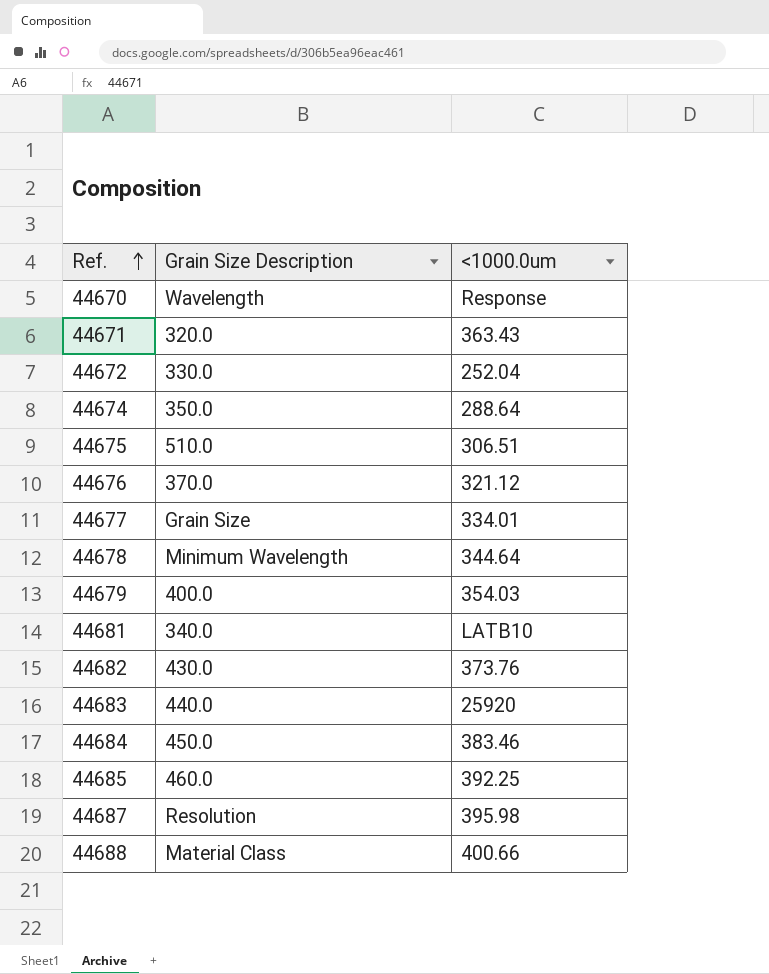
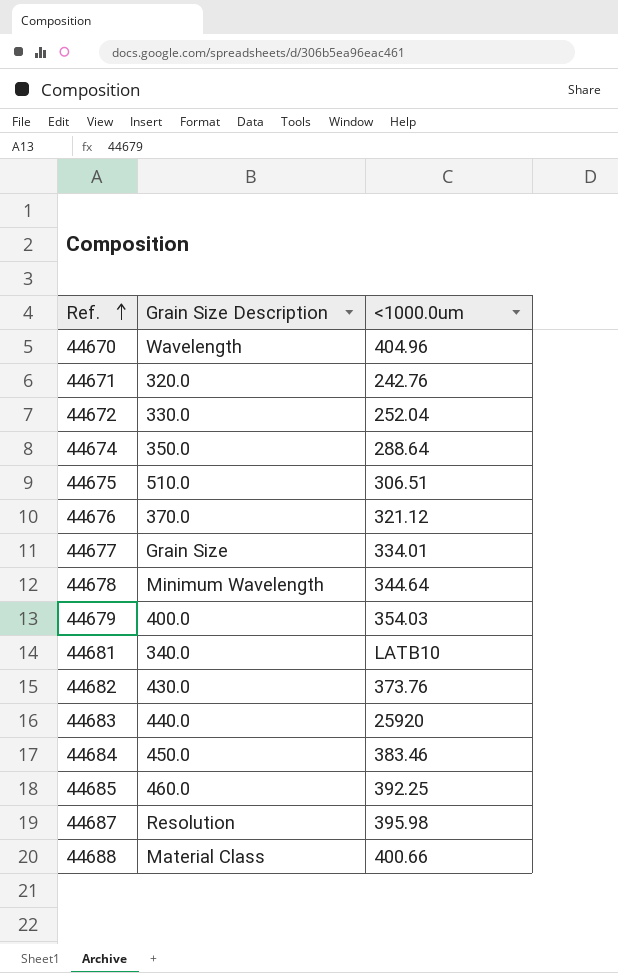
44670 | <1000.0um: Response -> 404.96
44671 | <1000.0um: 363.43 -> 242.76

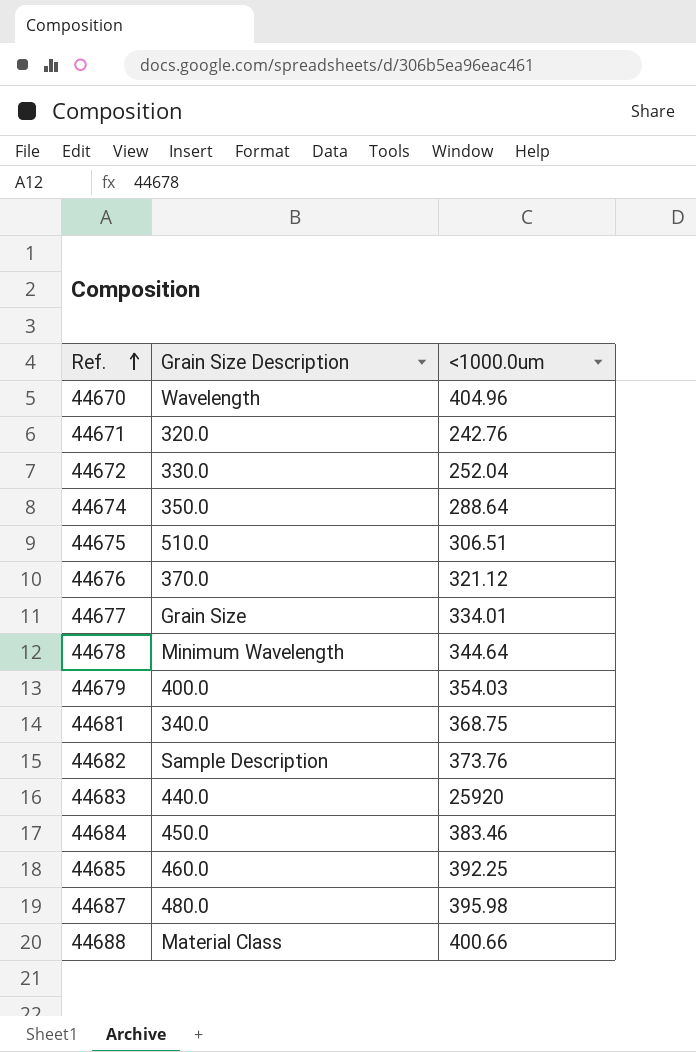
44681 | <1000.0um: LATB10 -> 368.75
44682 | Grain Size Description: 430.0 -> Sample Description
44687 | Grain Size Description: Resolution -> 480.0

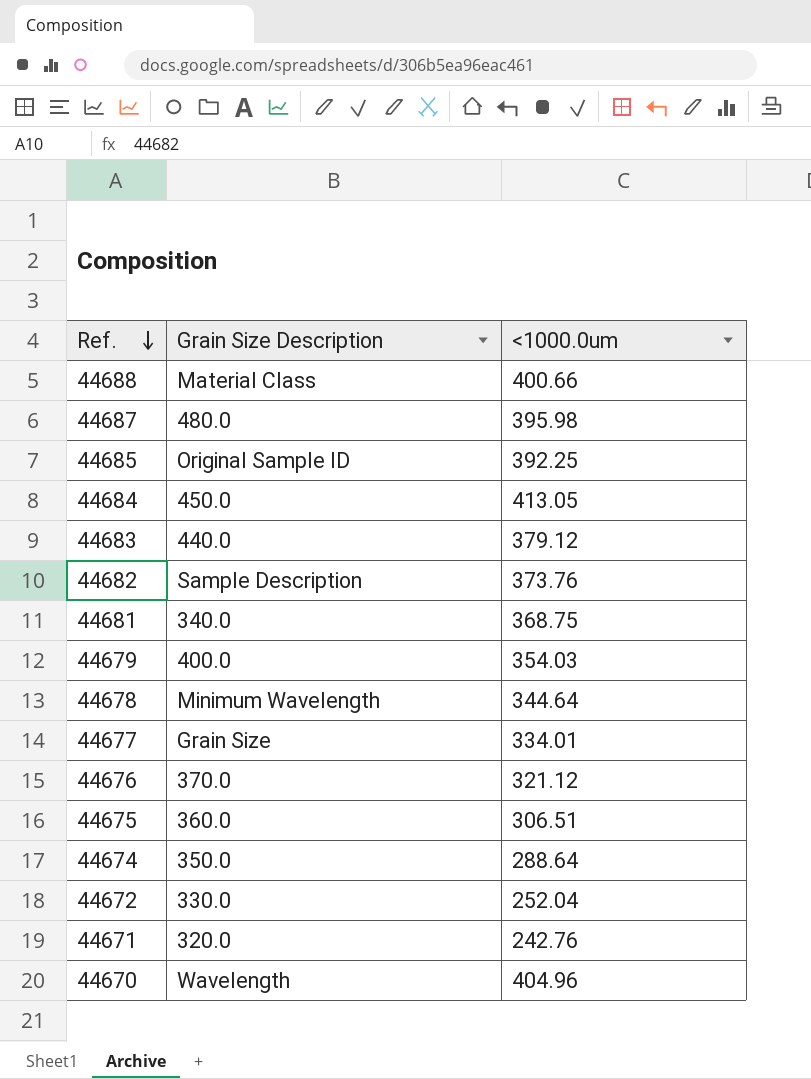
row order: Ref. ascending -> Ref. descending
44685 | Grain Size Description: 460.0 -> Original Sample ID
44684 | <1000.0um: 383.46 -> 413.05
44683 | <1000.0um: 25920 -> 379.12
44675 | Grain Size Description: 510.0 -> 360.0

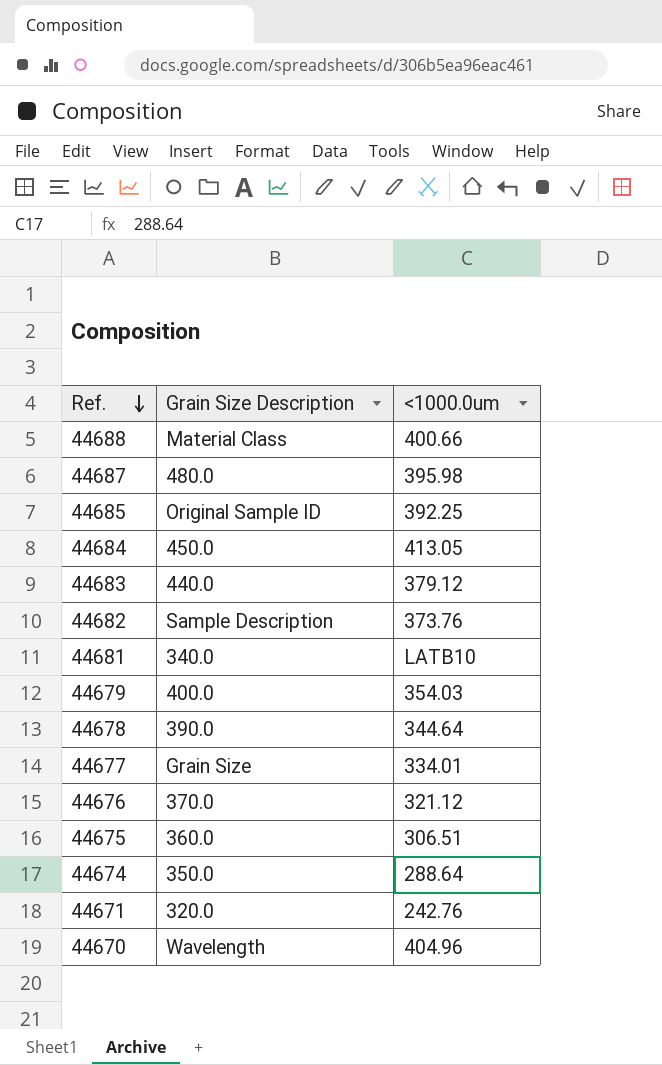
row 44672: 330.0 | 252.04 -> none
44681 | <1000.0um: 368.75 -> LATB10
44678 | Grain Size Description: Minimum Wavelength -> 390.0

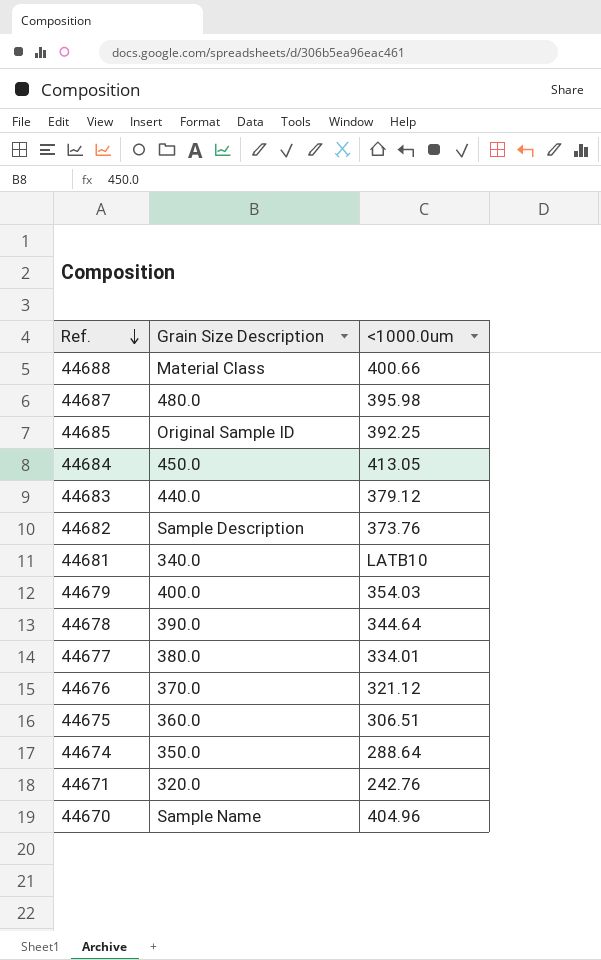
44677 | Grain Size Description: Grain Size -> 380.0
44670 | Grain Size Description: Wavelength -> Sample Name

